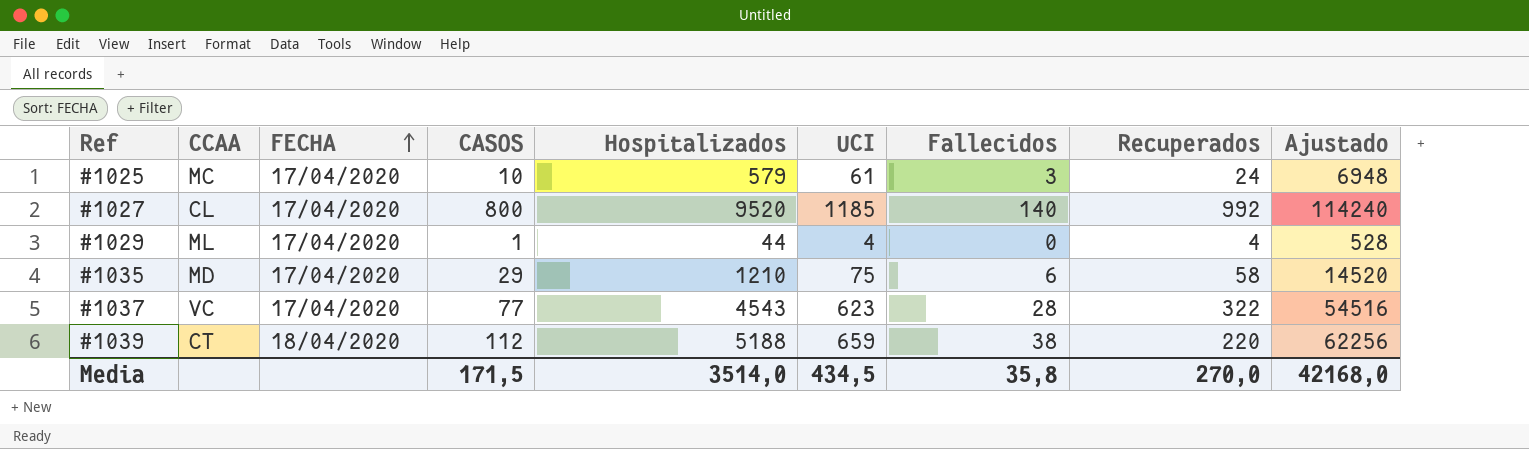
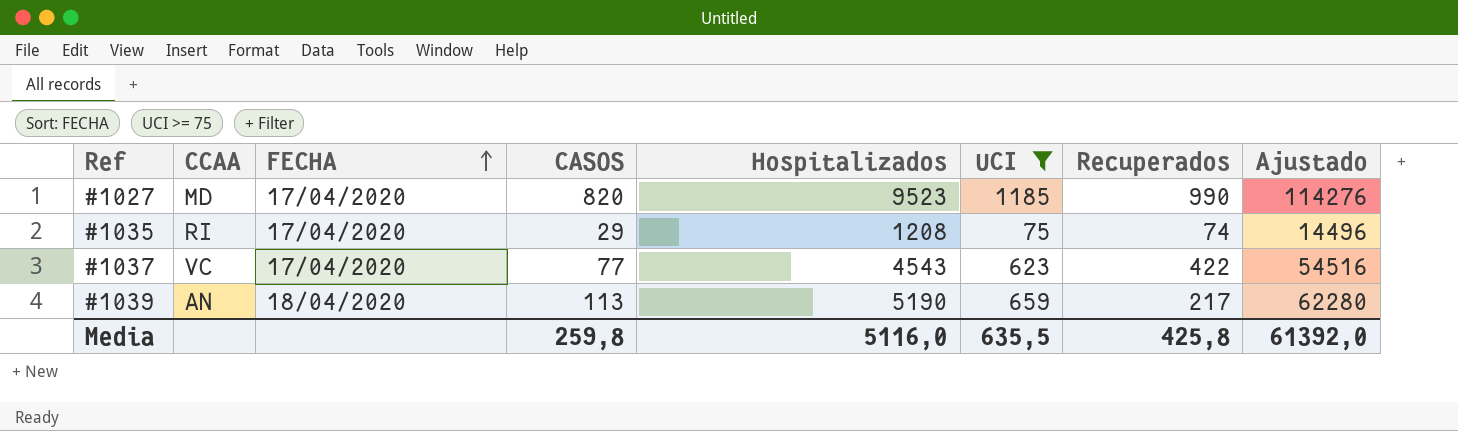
filter: none -> UCI >= 75
column Fallecidos | position: 7 -> none
#1027 | CCAA: CL -> MD
#1027 | CASOS: 800 -> 820
#1027 | Hospitalizados: 9520 -> 9523
#1027 | Recuperados: 992 -> 990
#1027 | Ajustado: 114240 -> 114276
#1035 | CCAA: MD -> RI
#1035 | Hospitalizados: 1210 -> 1208
#1035 | Recuperados: 58 -> 74
#1035 | Ajustado: 14520 -> 14496
#1037 | Recuperados: 322 -> 422
#1039 | CCAA: CT -> AN
#1039 | CASOS: 112 -> 113
#1039 | Hospitalizados: 5188 -> 5190
#1039 | Recuperados: 220 -> 217
#1039 | Ajustado: 62256 -> 62280
Media | CASOS: 171,5 -> 259,8
Media | Hospitalizados: 3514,0 -> 5116,0
Media | UCI: 434,5 -> 635,5
Media | Recuperados: 270,0 -> 425,8
Media | Ajustado: 42168,0 -> 61392,0

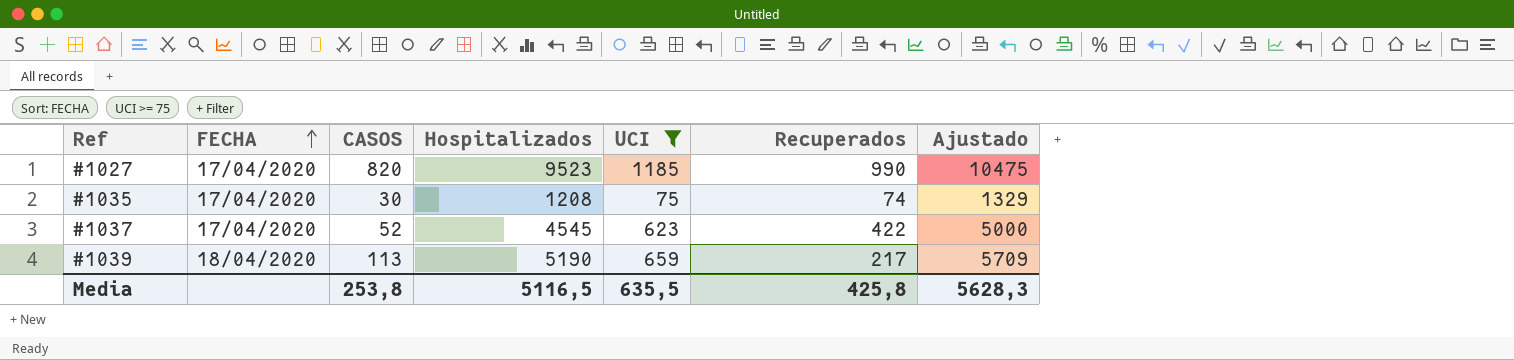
column CCAA | position: 2 -> none
column Ajustado | formula: [Hospitalizados] * 12 -> [Hospitalizados] * 1,1
#1035 | CASOS: 29 -> 30
#1037 | CASOS: 77 -> 52
#1037 | Hospitalizados: 4543 -> 4545
Media | CASOS: 259,8 -> 253,8
Media | Hospitalizados: 5116,0 -> 5116,5
Media | Ajustado: 61392,0 -> 5628,3

